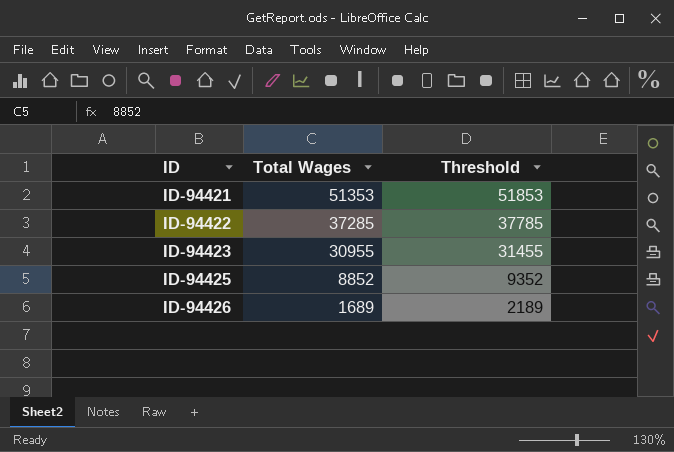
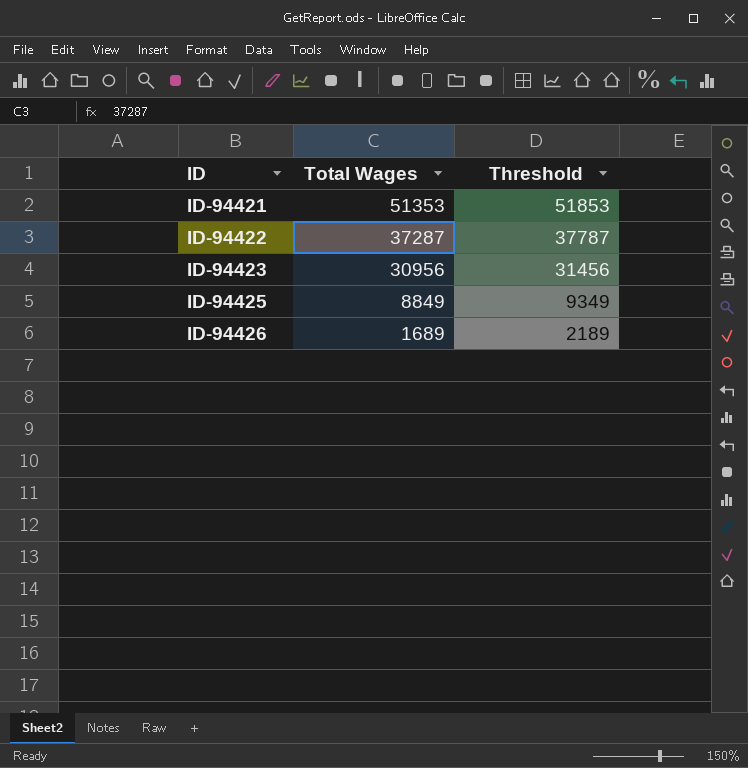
ID-94422 | Total Wages: 37285 -> 37287
ID-94422 | Threshold: 37785 -> 37787
ID-94423 | Total Wages: 30955 -> 30956
ID-94423 | Threshold: 31455 -> 31456
ID-94425 | Total Wages: 8852 -> 8849
ID-94425 | Threshold: 9352 -> 9349

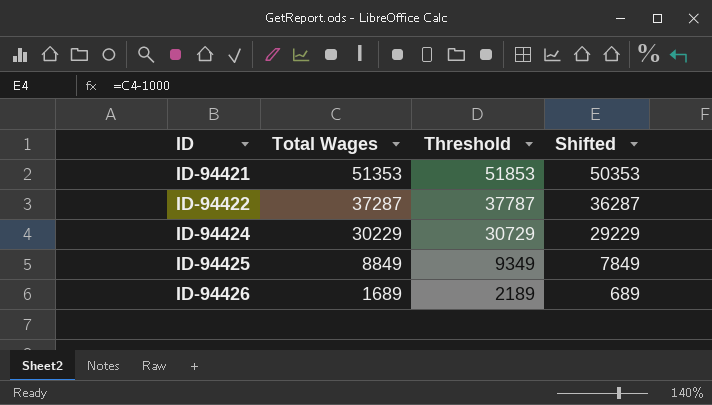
column Shifted | formula: none -> [Total Wages] - 1000
row ID-94423: 30956 | 31456 -> none
row ID-94424: none -> 30229 | 30729 | 29229

